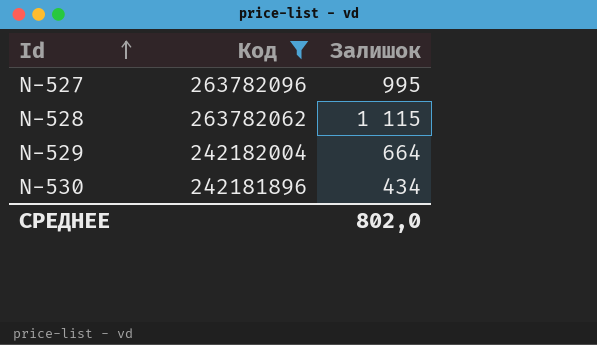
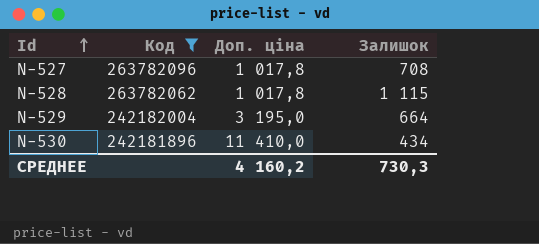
column Доп. ціна | position: none -> 3
N-527 | Залишок: 995 -> 708
СРЕДНЕЕ | Залишок: 802,0 -> 730,3

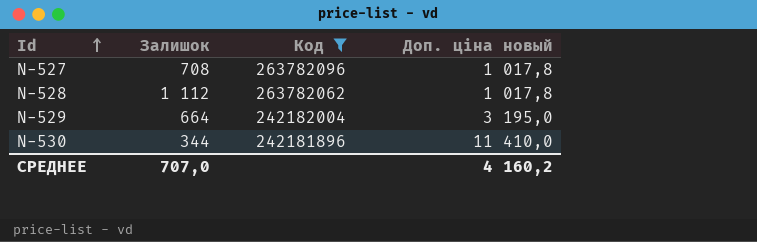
column Залишок | position: 4 -> 2
column name: Доп. ціна -> Доп. ціна новый
N-528 | Залишок: 1 115 -> 1 112
N-530 | Залишок: 434 -> 344
СРЕДНЕЕ | Залишок: 730,3 -> 707,0

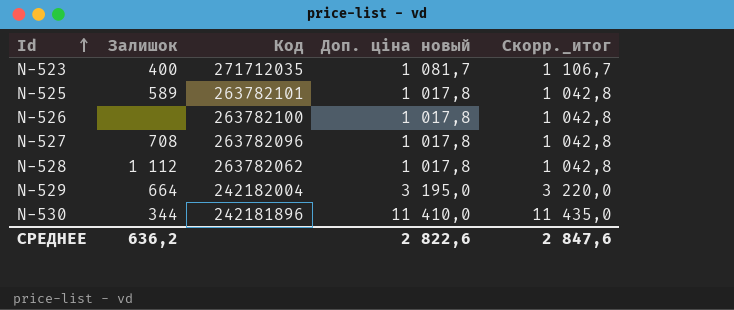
filter: Код <= 263782096 -> none
column Скорр._итог | formula: none -> [Доп. ціна новый] + 25
СРЕДНЕЕ | Залишок: 707,0 -> 636,2
СРЕДНЕЕ | Доп. ціна новый: 4 160,2 -> 2 822,6

